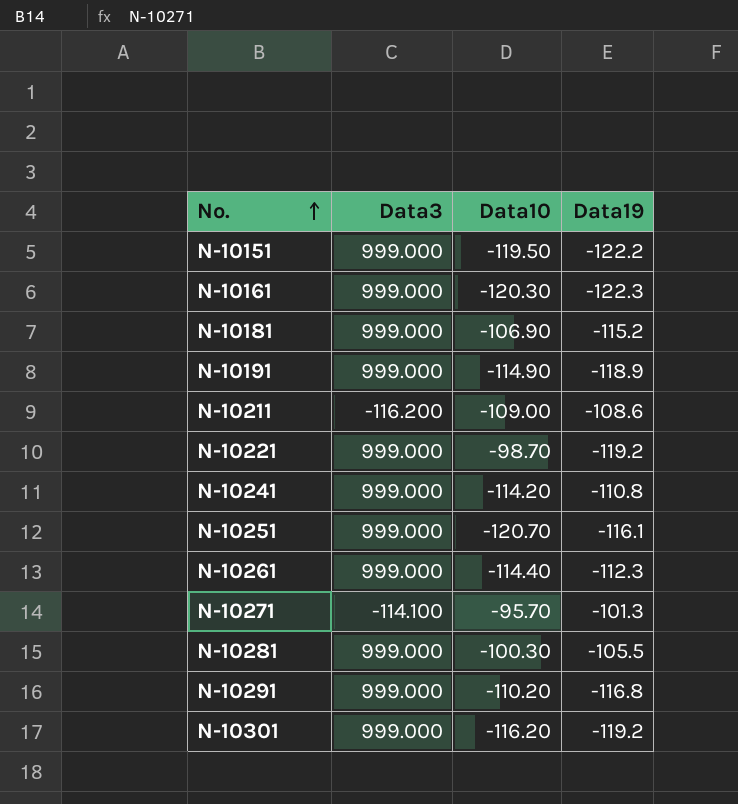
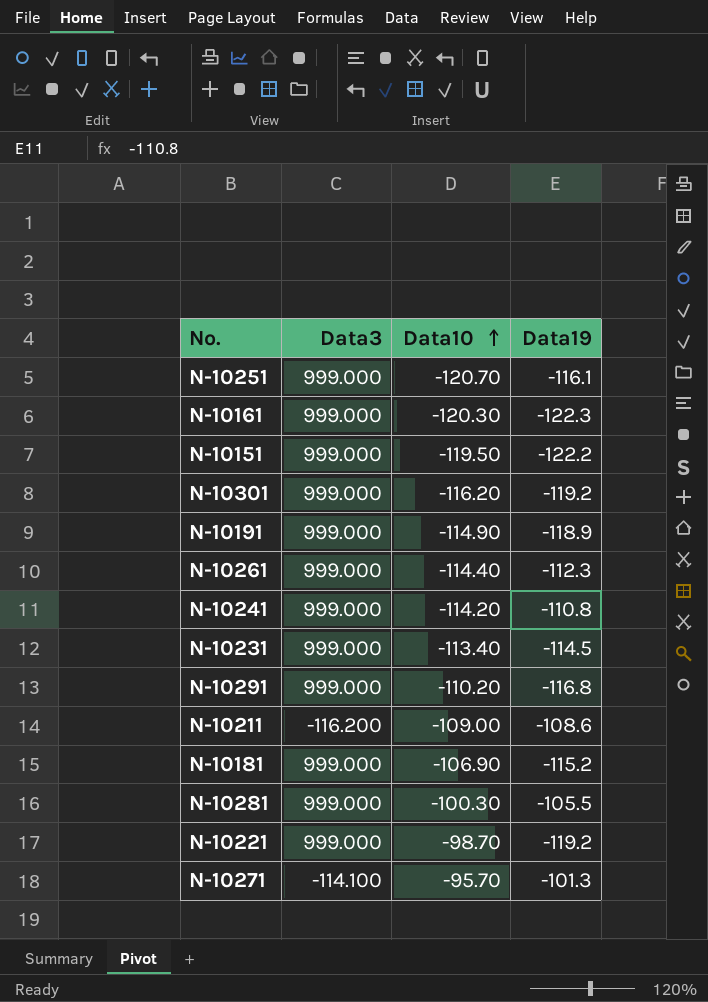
row order: No. ascending -> Data10 ascending
row N-10231: none -> 999.000 | -113.40 | -114.5

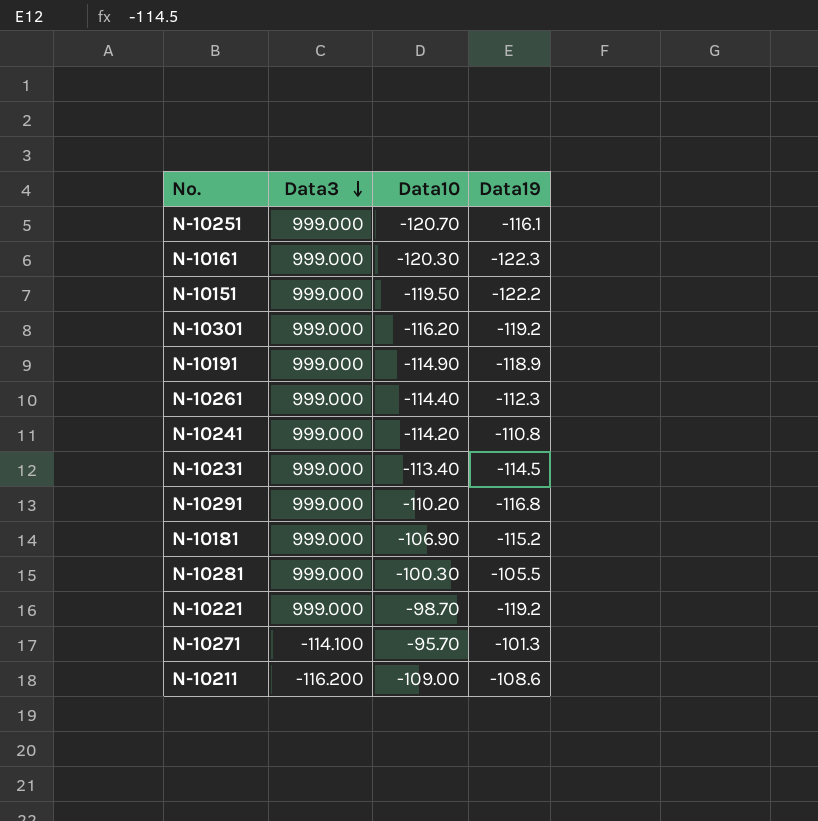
row order: Data10 ascending -> Data3 descending

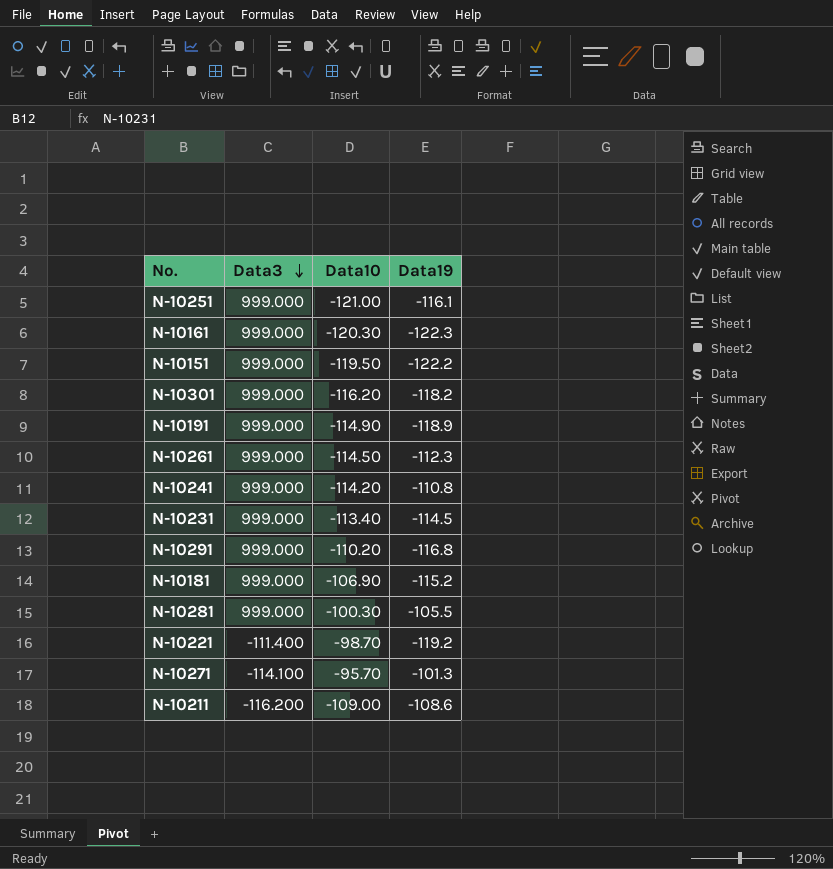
N-10251 | Data10: -120.70 -> -121.00
N-10301 | Data19: -119.2 -> -118.2
N-10261 | Data10: -114.40 -> -114.50
N-10221 | Data3: 999.000 -> -111.400

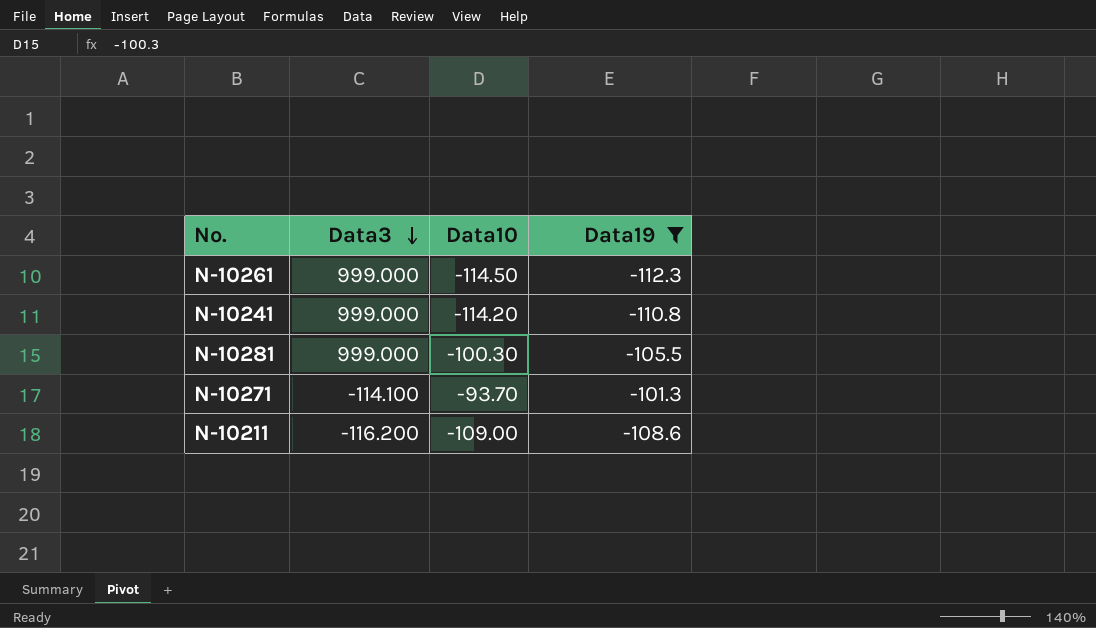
filter: none -> Data19 >= -112.3
N-10271 | Data10: -95.70 -> -93.70

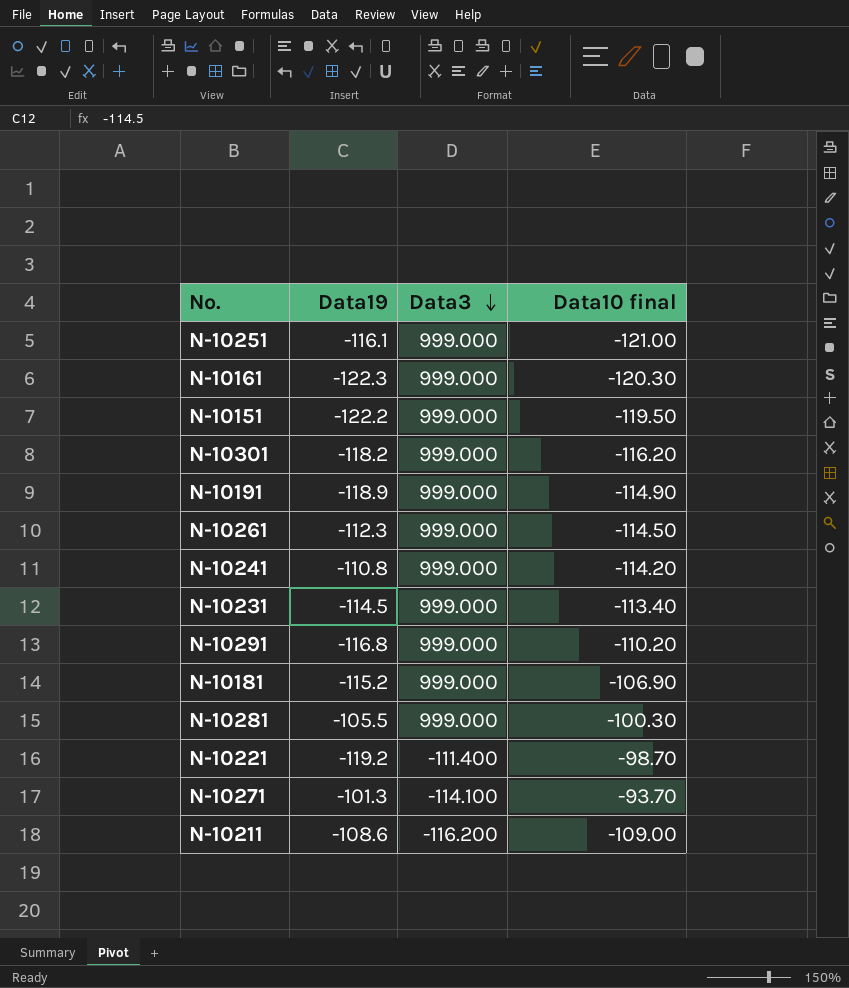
filter: Data19 >= -112.3 -> none
column Data19 | position: 4 -> 2
column name: Data10 -> Data10 final

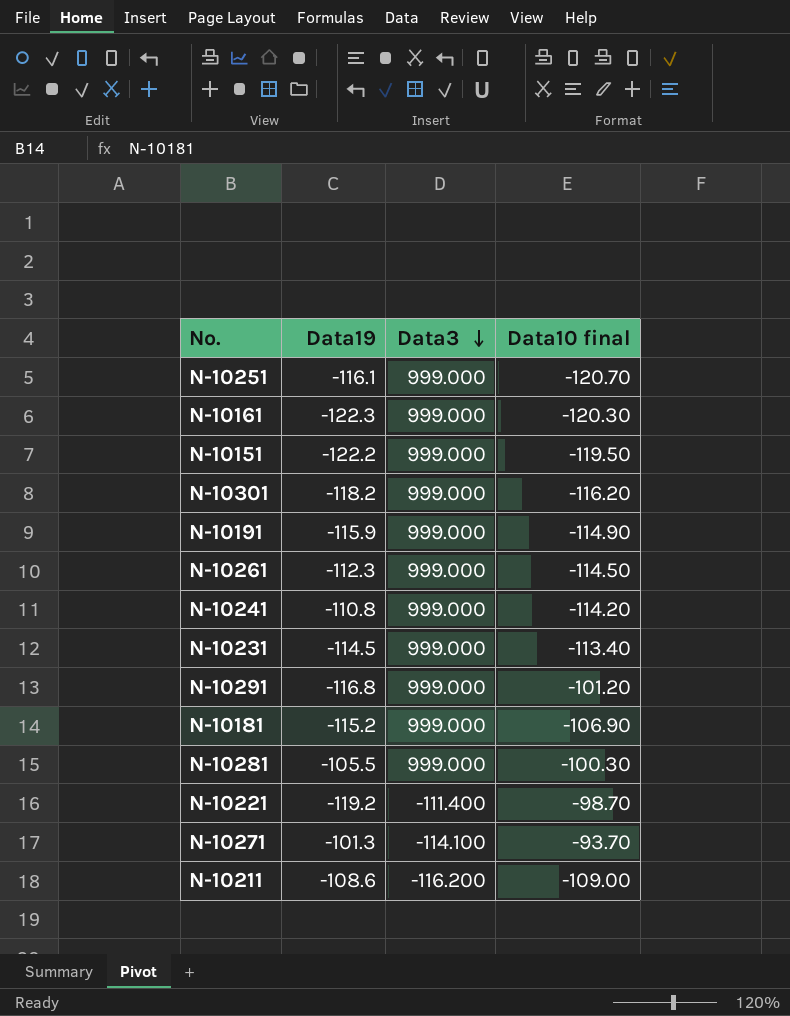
N-10251 | Data10 final: -121.00 -> -120.70
N-10191 | Data19: -118.9 -> -115.9
N-10291 | Data10 final: -110.20 -> -101.20

